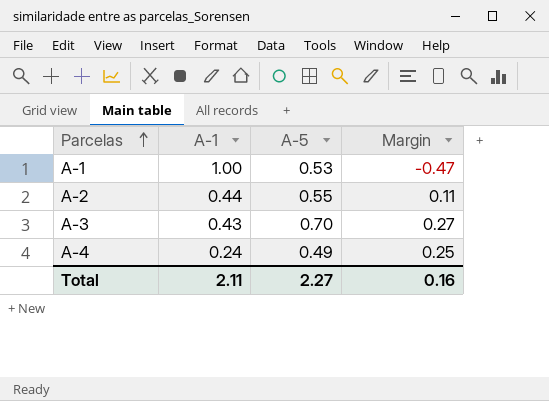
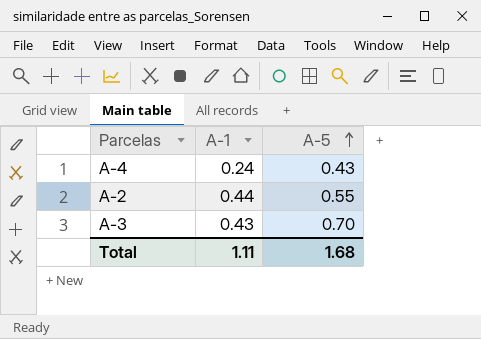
row order: Parcelas ascending -> A-5 ascending
column Margin | formula: [A-5] - [A-1] -> none
row A-1: 1.00 | 0.53 | -0.47 -> none
A-4 | A-5: 0.49 -> 0.43
Total | A-1: 2.11 -> 1.11
Total | A-5: 2.27 -> 1.68

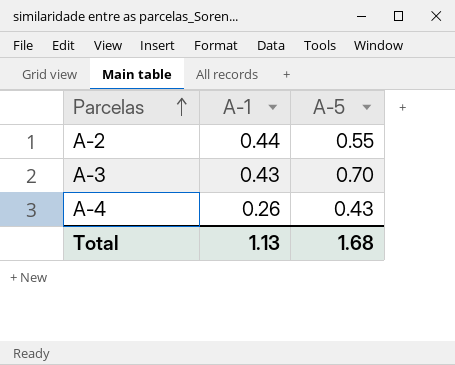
row order: A-5 ascending -> Parcelas ascending
A-4 | A-1: 0.24 -> 0.26
Total | A-1: 1.11 -> 1.13

